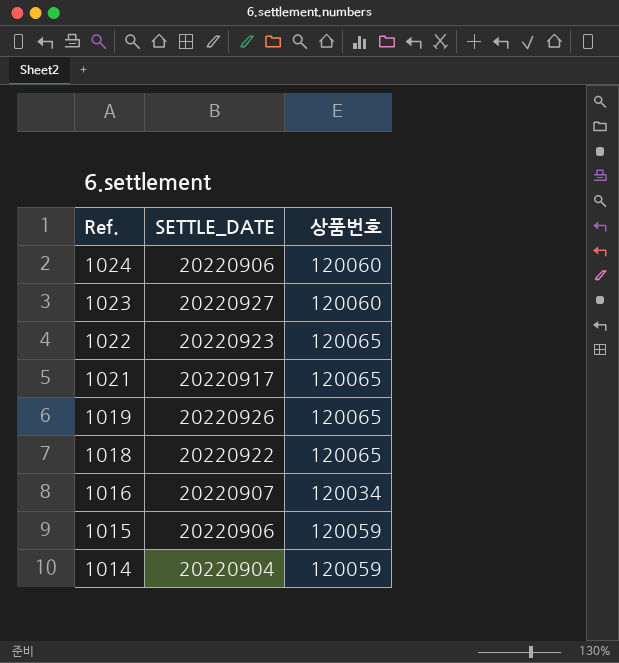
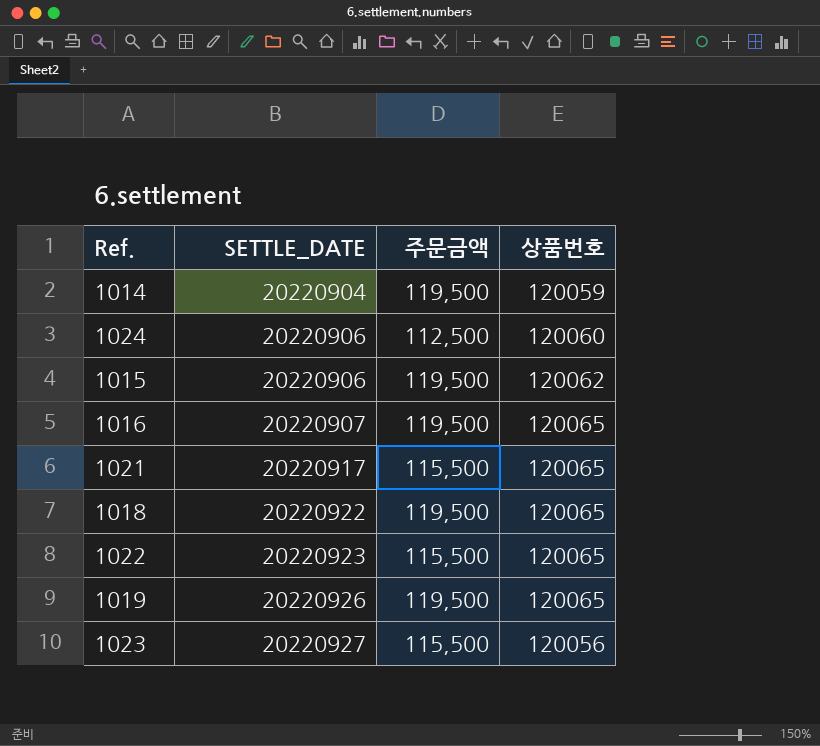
row order: Ref. descending -> SETTLE_DATE ascending
column 주문금액 | position: none -> 3
1015 | 상품번호: 120059 -> 120062
1016 | 상품번호: 120034 -> 120065
1023 | 상품번호: 120060 -> 120056

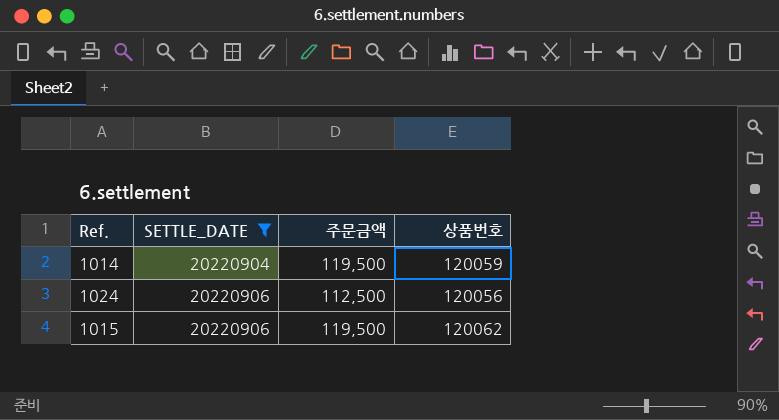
filter: none -> SETTLE_DATE <= 20220906
1024 | 상품번호: 120060 -> 120056

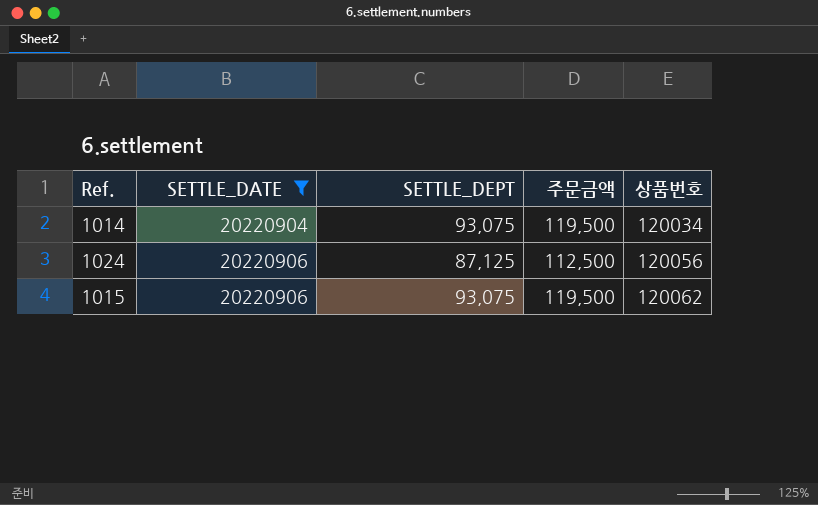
column SETTLE_DEPT | position: none -> 3
1014 | 상품번호: 120059 -> 120034

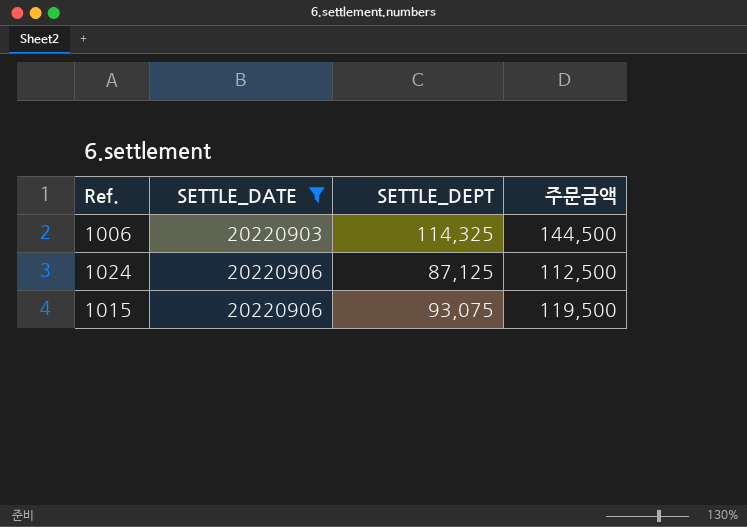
column 상품번호 | position: 5 -> none
row 1014: 20220904 | 93,075 | 119,500 | 120034 -> none
row 1006: none -> 20220903 | 114,325 | 144,500

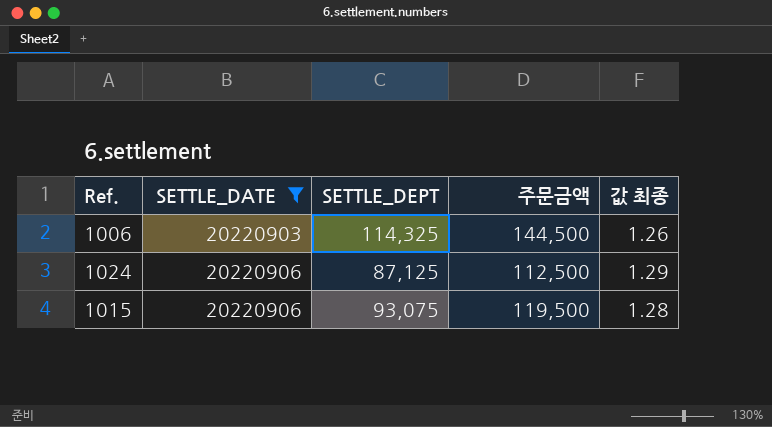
column 값 최종 | formula: none -> [주문금액] / [SETTLE_DEPT]

